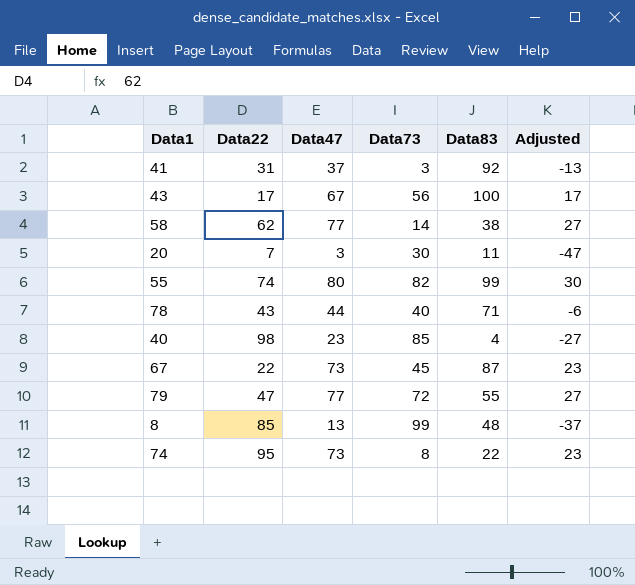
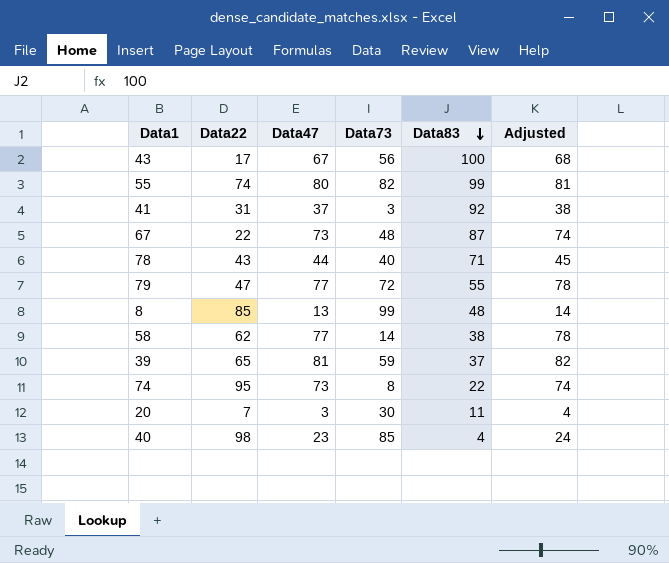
row order: none -> Data83 descending
column Adjusted | formula: [Data47] - 50 -> [Data47] + 1
67 | Data73: 45 -> 48
row 39: none -> 65 | 81 | 59 | 37 | 82

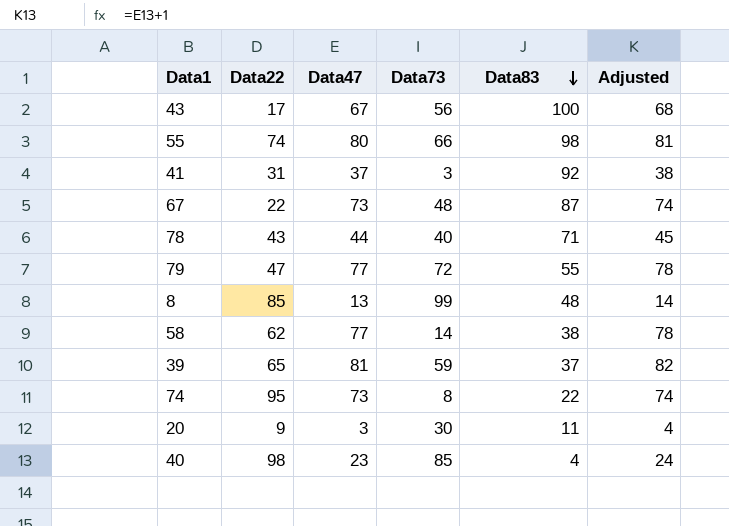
55 | Data73: 82 -> 66
55 | Data83: 99 -> 98
20 | Data22: 7 -> 9

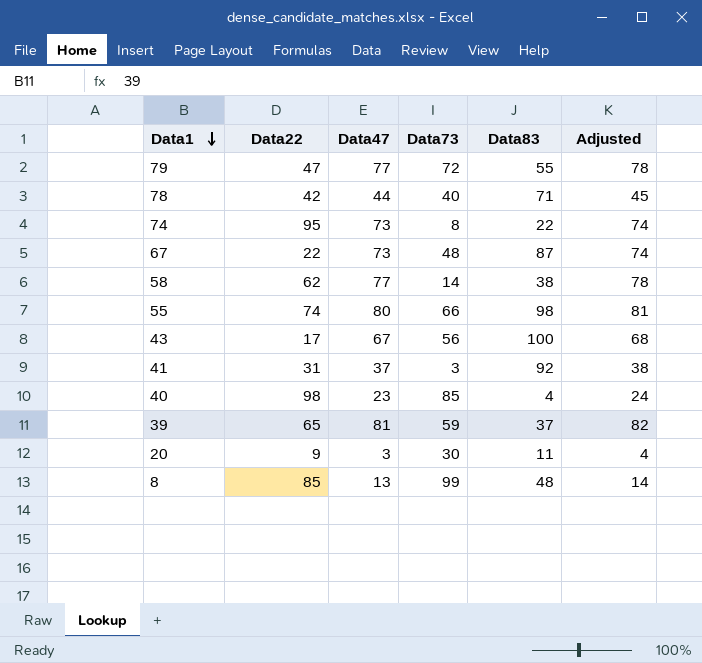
row order: Data83 descending -> Data1 descending
78 | Data22: 43 -> 42

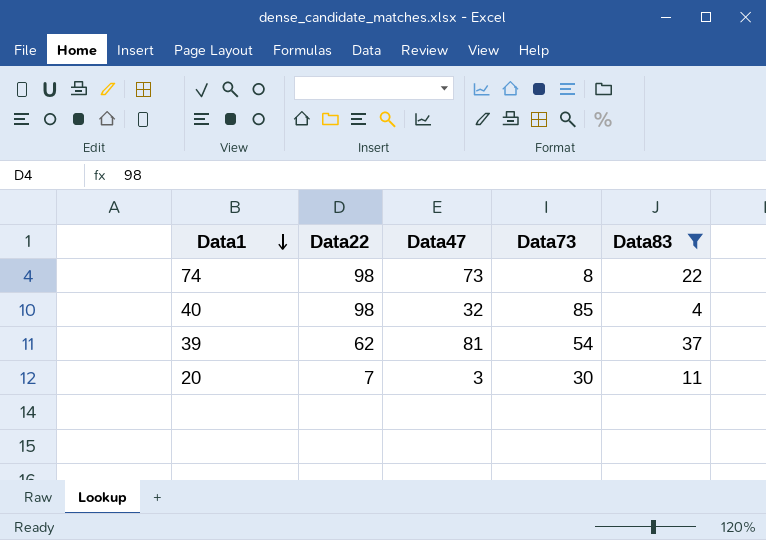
filter: none -> Data83 <= 37
column Adjusted | formula: [Data47] + 1 -> none
74 | Data22: 95 -> 98
40 | Data47: 23 -> 32
39 | Data22: 65 -> 62
39 | Data73: 59 -> 54
20 | Data22: 9 -> 7

